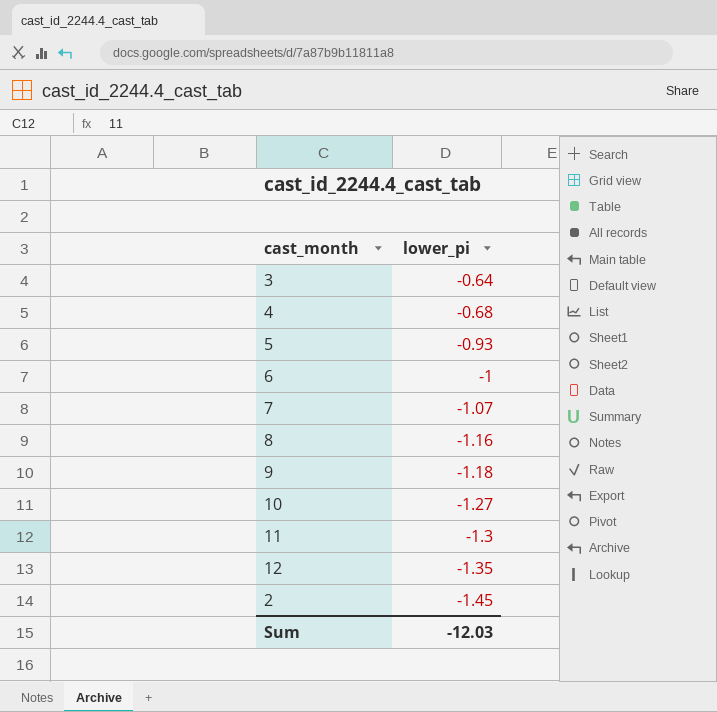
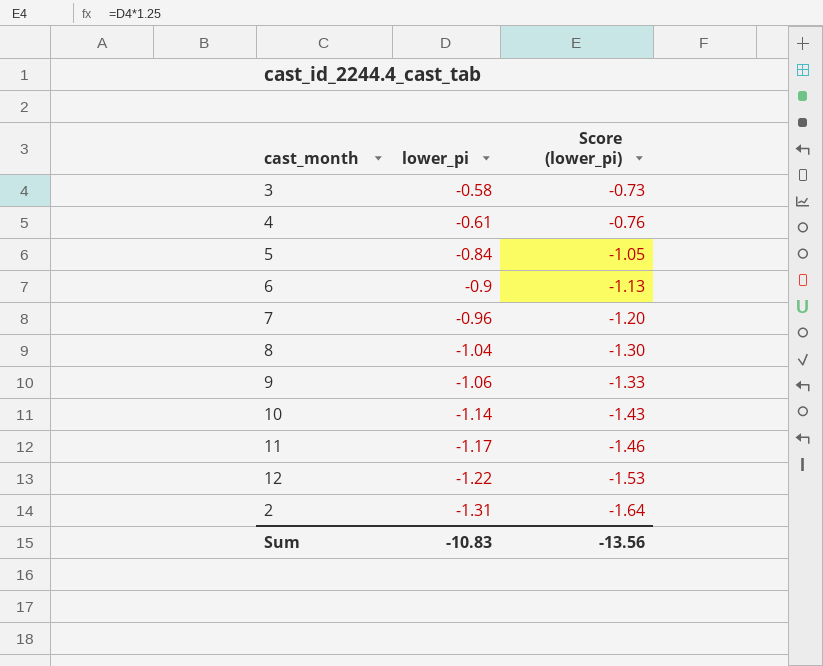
column Score (lower_pi) | formula: none -> [lower_pi] * 1.25
3 | lower_pi: -0.64 -> -0.58
4 | lower_pi: -0.68 -> -0.61
5 | lower_pi: -0.93 -> -0.84
6 | lower_pi: -1 -> -0.9
7 | lower_pi: -1.07 -> -0.96
8 | lower_pi: -1.16 -> -1.04
9 | lower_pi: -1.18 -> -1.06
10 | lower_pi: -1.27 -> -1.14
11 | lower_pi: -1.3 -> -1.17
12 | lower_pi: -1.35 -> -1.22
2 | lower_pi: -1.45 -> -1.31
Sum | lower_pi: -12.03 -> -10.83

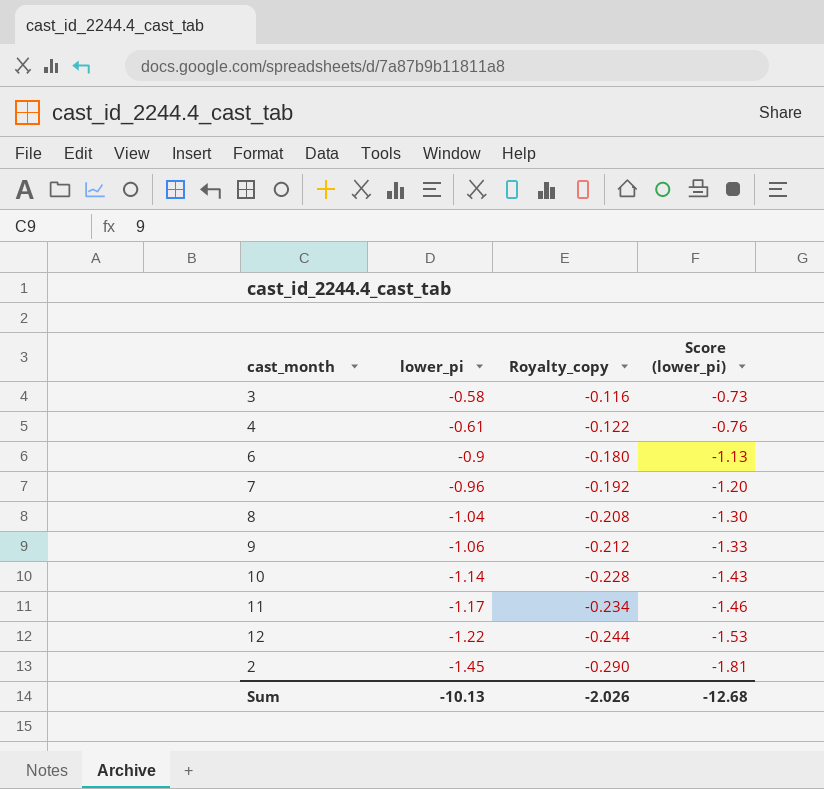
column Royalty_copy | formula: none -> [lower_pi] * 0.2
row 5: -0.84 | -1.05 -> none
2 | lower_pi: -1.31 -> -1.45
2 | Score (lower_pi): -1.64 -> -1.81
Sum | lower_pi: -10.83 -> -10.13
Sum | Score (lower_pi): -13.56 -> -12.68

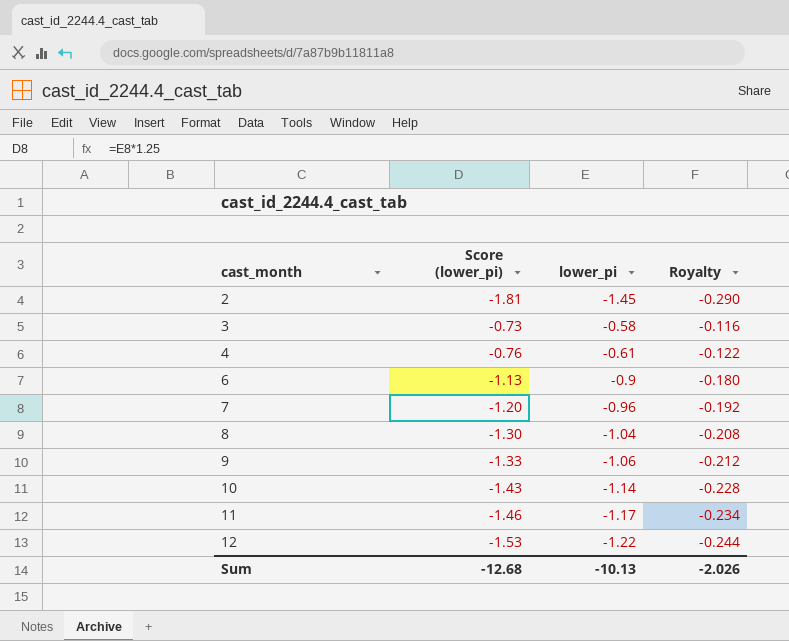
row order: lower_pi descending -> cast_month ascending
column Score (lower_pi) | position: 4 -> 2
column name: Royalty_copy -> Royalty

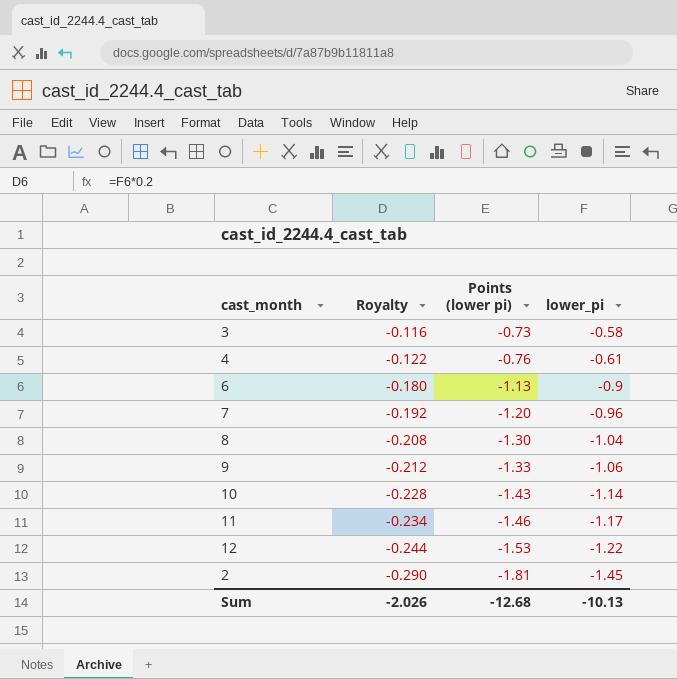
row order: cast_month ascending -> Royalty descending
column Royalty | position: 4 -> 2
column name: Score (lower_pi) -> Points (lower pi)

